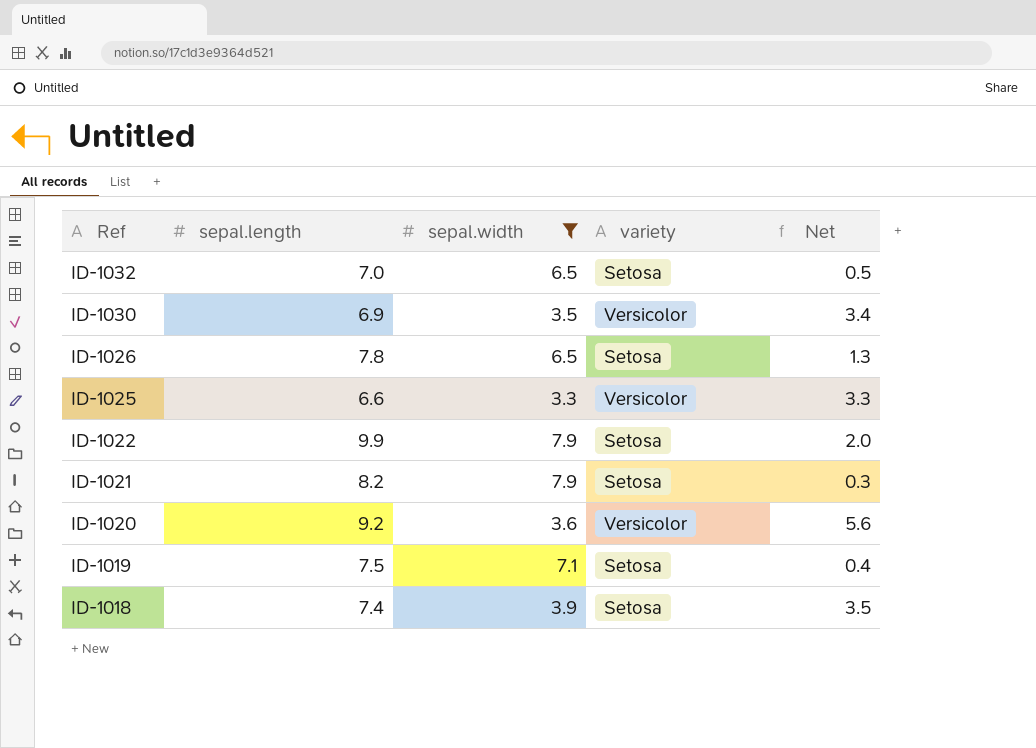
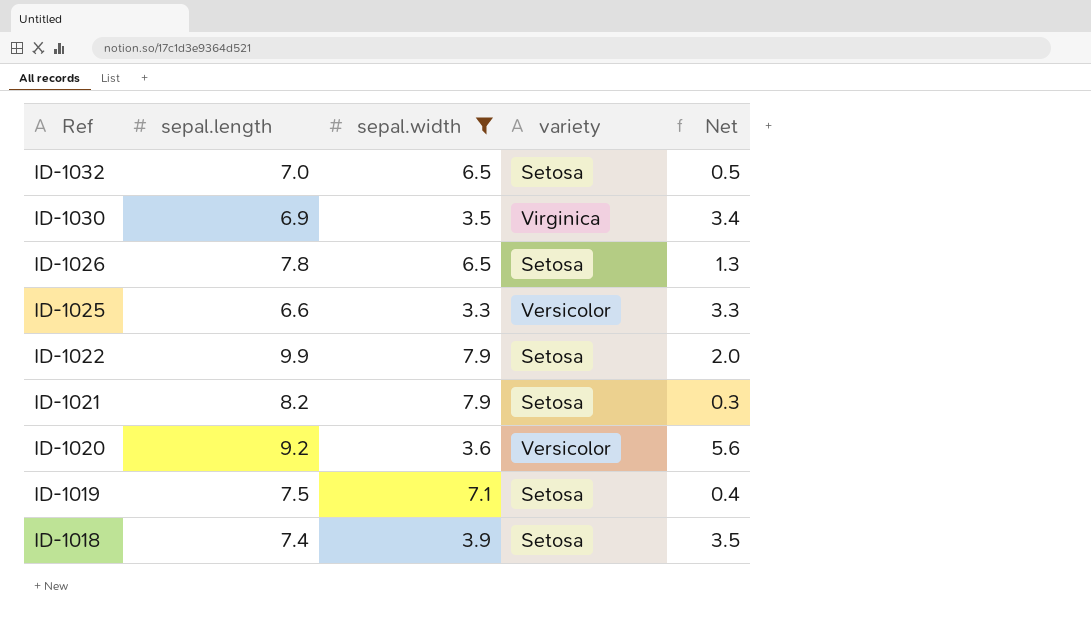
ID-1030 | variety: Versicolor -> Virginica

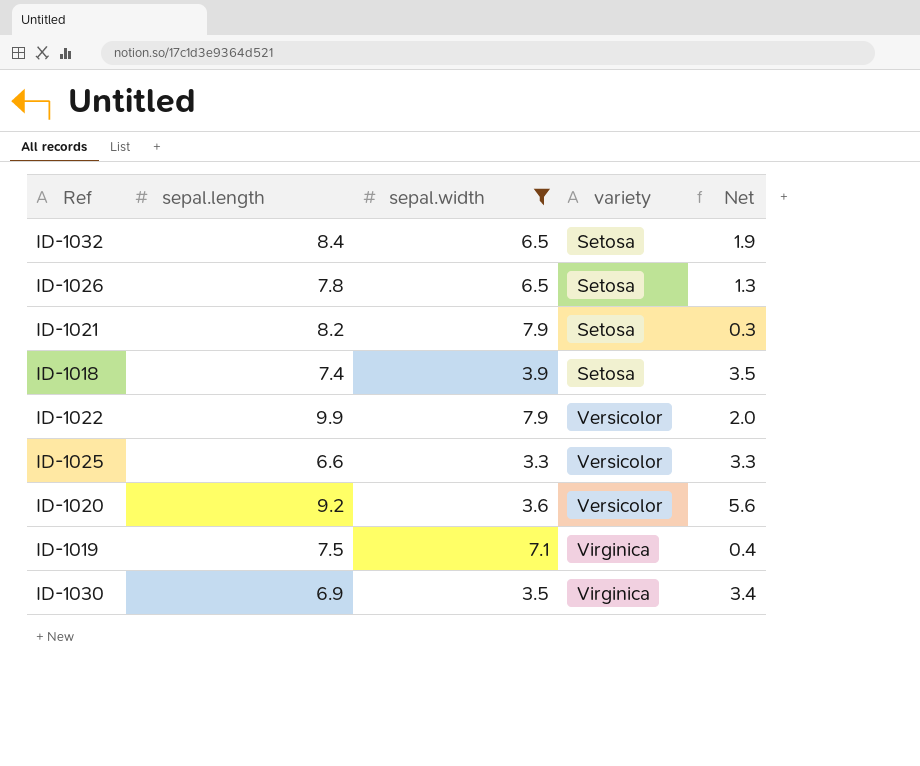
row order: Ref descending -> variety ascending
ID-1032 | sepal.length: 7.0 -> 8.4
ID-1032 | Net: 0.5 -> 1.9
ID-1022 | variety: Setosa -> Versicolor
ID-1019 | variety: Setosa -> Virginica

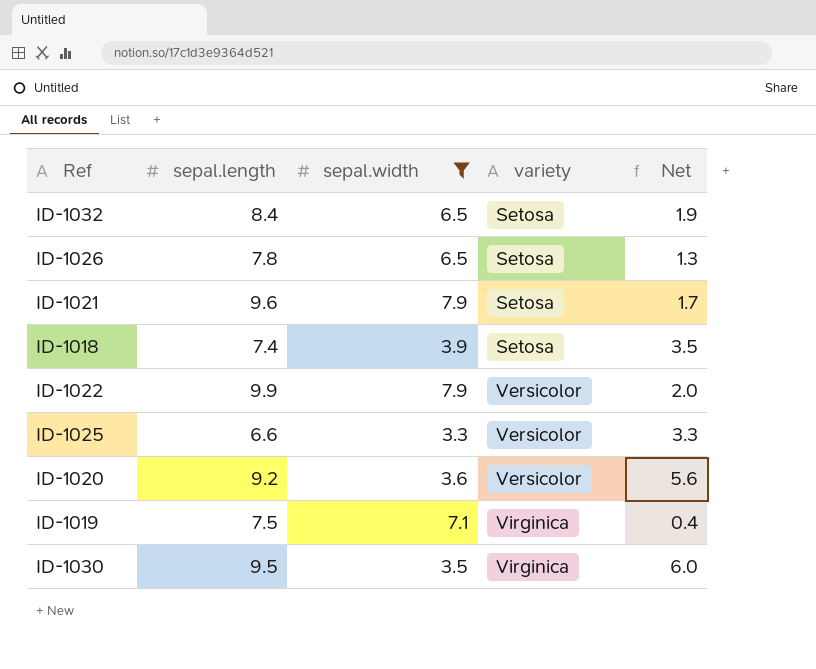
ID-1021 | sepal.length: 8.2 -> 9.6
ID-1021 | Net: 0.3 -> 1.7
ID-1030 | sepal.length: 6.9 -> 9.5
ID-1030 | Net: 3.4 -> 6.0

